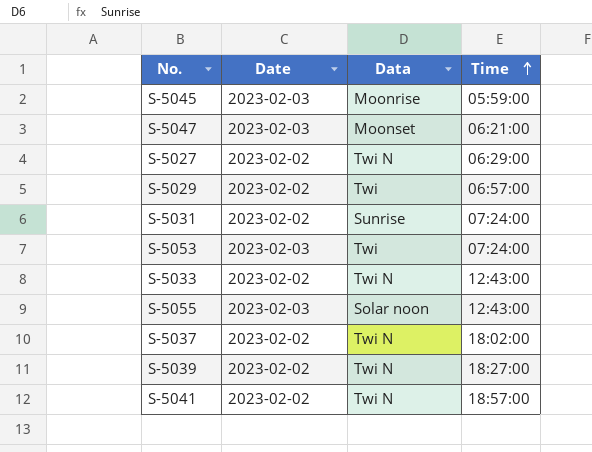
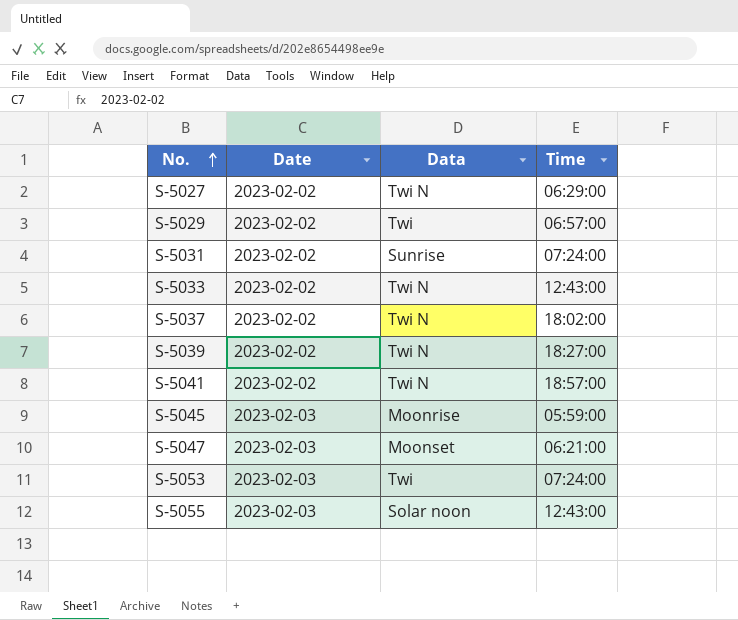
row order: Time ascending -> No. ascending

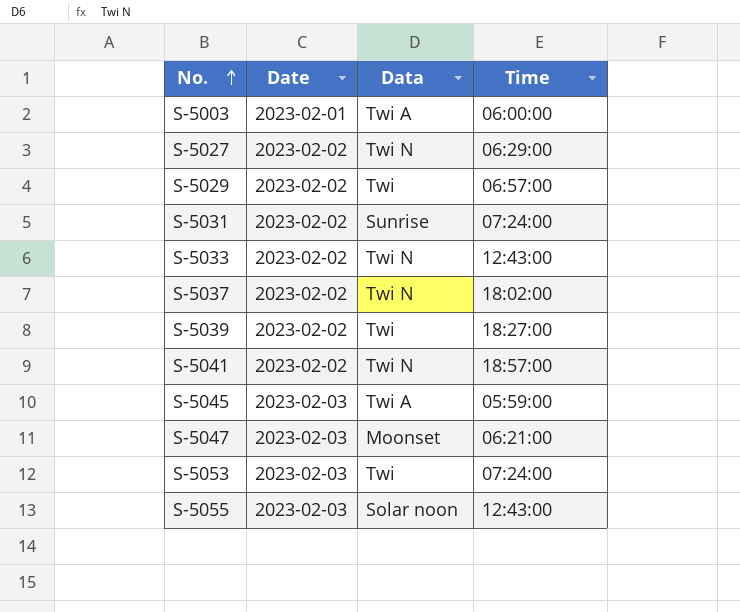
row S-5003: none -> 2023-02-01 | Twi A | 06:00:00
S-5039 | Data: Twi N -> Twi
S-5045 | Data: Moonrise -> Twi A

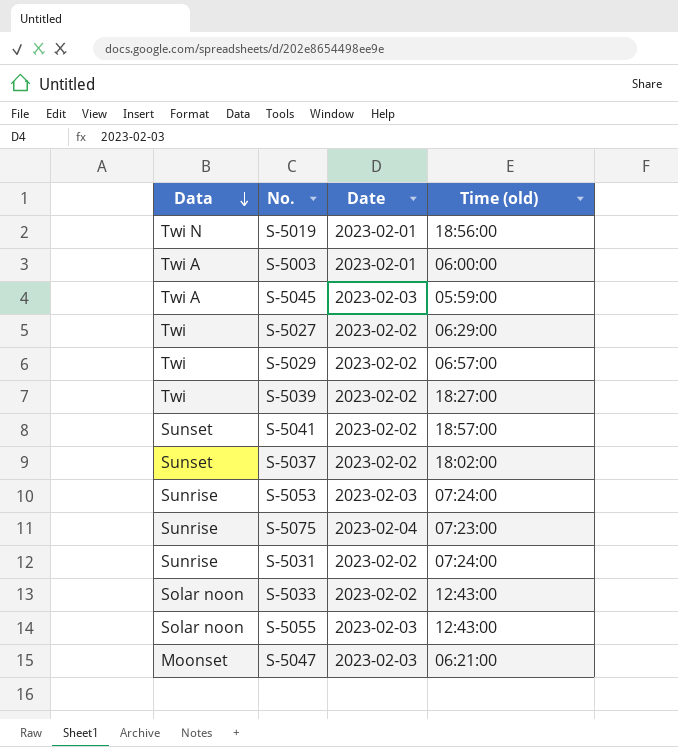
row order: No. ascending -> Data descending
column Data | position: 3 -> 1
column name: Time -> Time (old)
row S-5019: none -> Twi N | 2023-02-01 | 18:56:00
S-5027 | Data: Twi N -> Twi
S-5041 | Data: Twi N -> Sunset
S-5037 | Data: Twi N -> Sunset
S-5053 | Data: Twi -> Sunrise
row S-5075: none -> Sunrise | 2023-02-04 | 07:23:00
S-5033 | Data: Twi N -> Solar noon

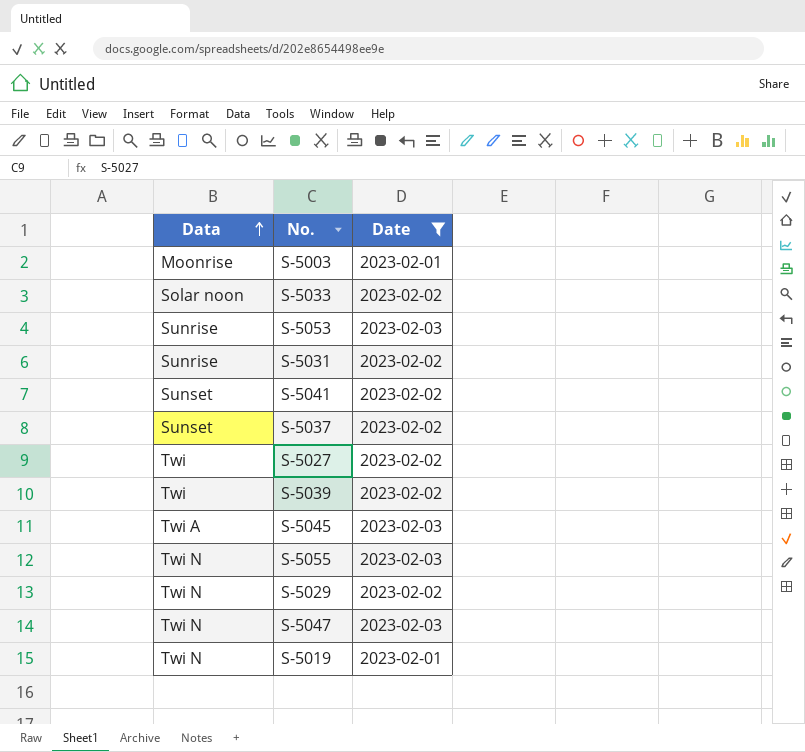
filter: none -> Date != 2023-02-04
row order: Data descending -> Data ascending
column Time (old) | position: 4 -> none
S-5003 | Data: Twi A -> Moonrise
S-5055 | Data: Solar noon -> Twi N
S-5029 | Data: Twi -> Twi N
S-5047 | Data: Moonset -> Twi N

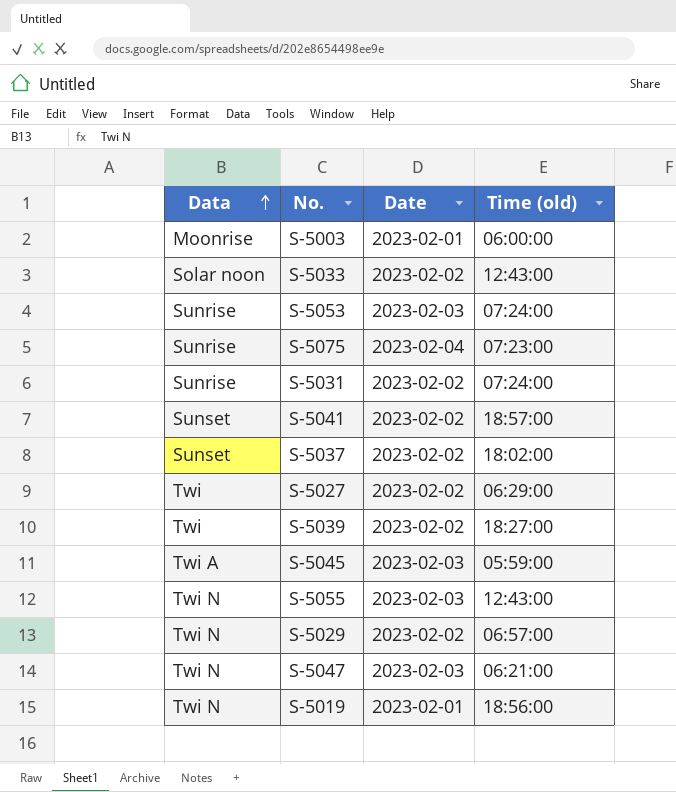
filter: Date != 2023-02-04 -> none
column Time (old) | position: none -> 4

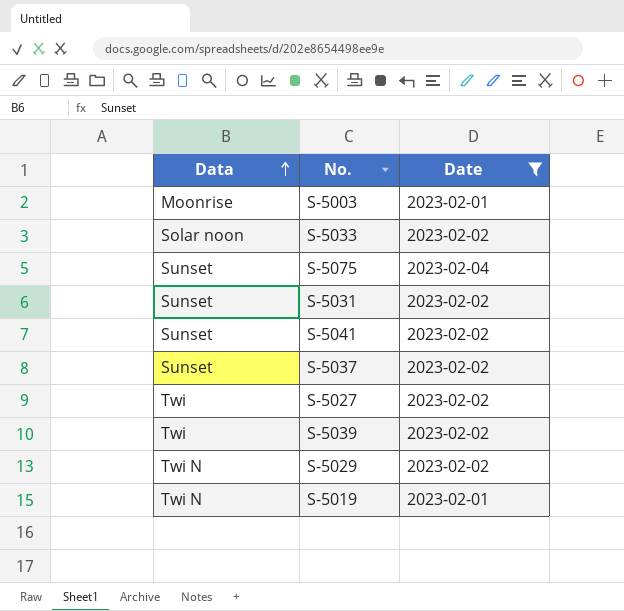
filter: none -> Date != 2023-02-03
column Time (old) | position: 4 -> none
S-5075 | Data: Sunrise -> Sunset
S-5031 | Data: Sunrise -> Sunset

